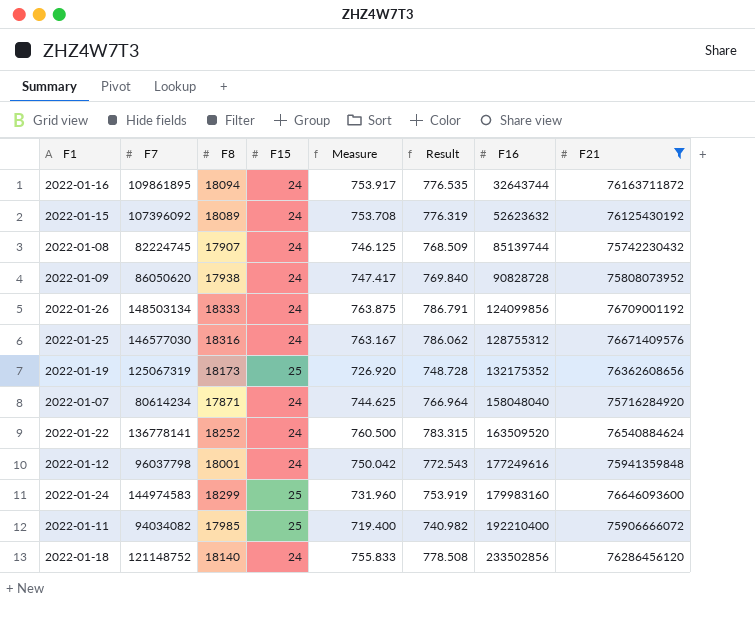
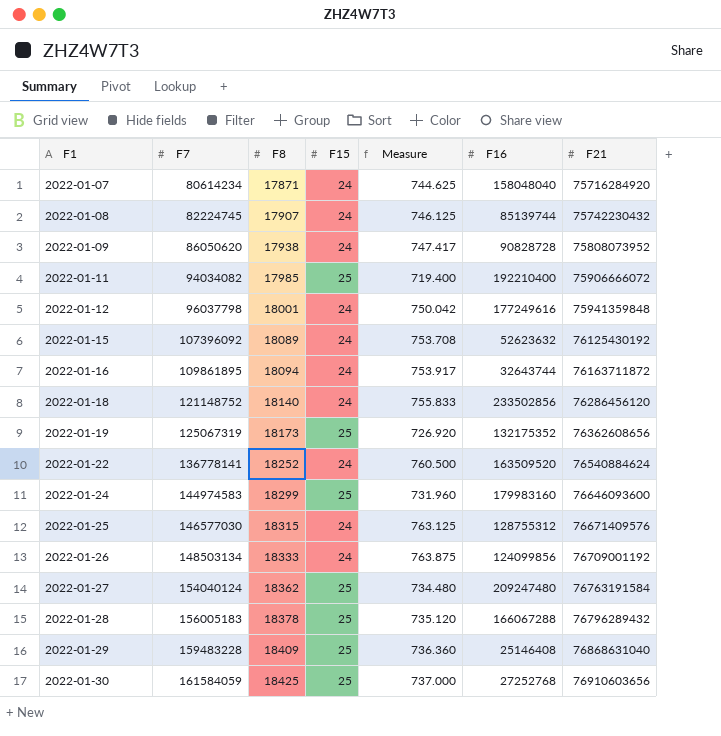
filter: F21 <= 76709001192 -> none
row order: F16 ascending -> F1 ascending
column Result | formula: [Measure] * 1.03 -> none
2022-01-25 | F8: 18316 -> 18315
2022-01-25 | Measure: 763.167 -> 763.125

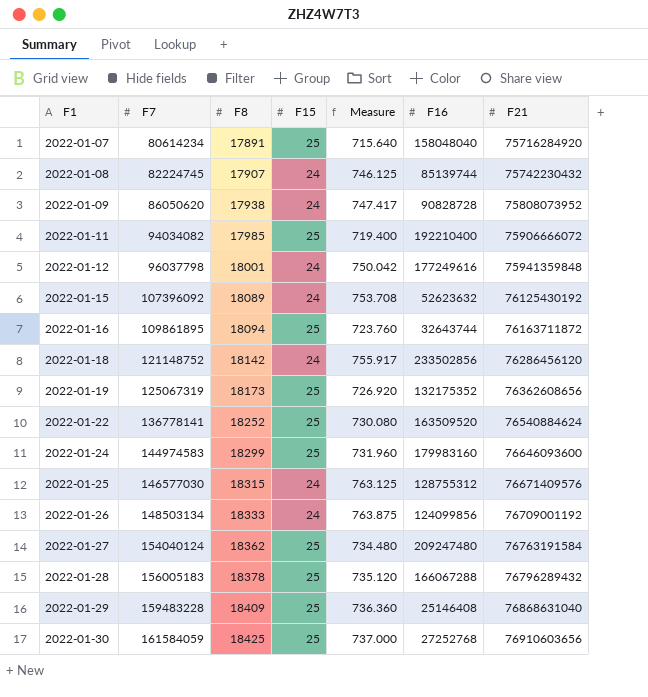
2022-01-07 | F8: 17871 -> 17891
2022-01-07 | F15: 24 -> 25
2022-01-07 | Measure: 744.625 -> 715.640
2022-01-16 | F15: 24 -> 25
2022-01-16 | Measure: 753.917 -> 723.760
2022-01-18 | F8: 18140 -> 18142
2022-01-18 | Measure: 755.833 -> 755.917
2022-01-22 | F15: 24 -> 25
2022-01-22 | Measure: 760.500 -> 730.080

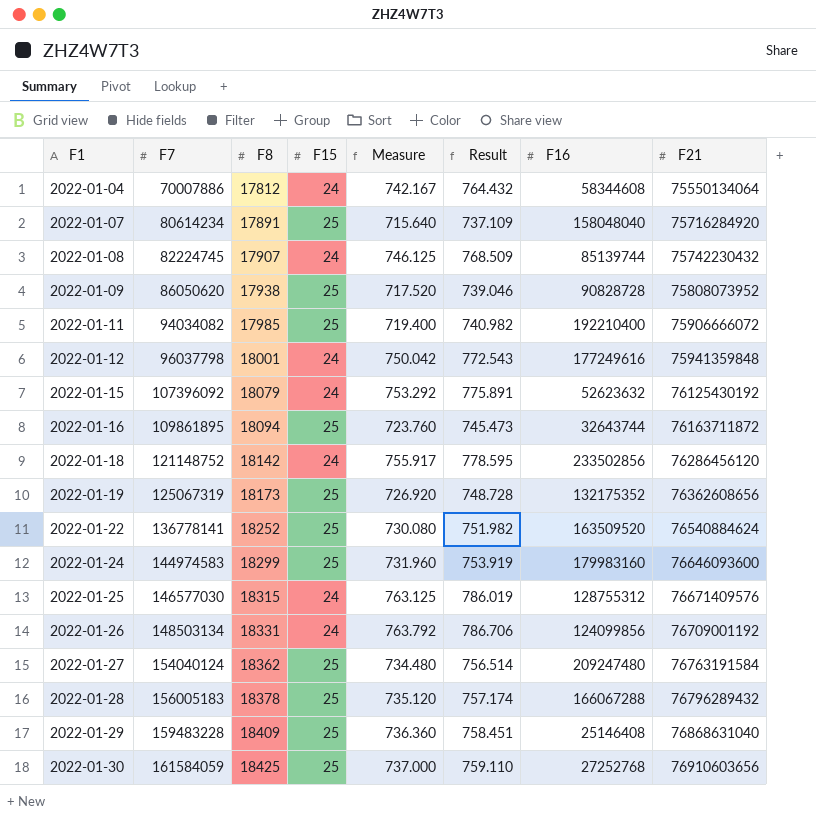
column Result | formula: none -> [Measure] * 1.03
row 2022-01-04: none -> 70007886 | 17812 | 24 | 742.167 | 764.432 | 58344608 | 75550134064
2022-01-09 | F15: 24 -> 25
2022-01-09 | Measure: 747.417 -> 717.520
2022-01-15 | F8: 18089 -> 18079
2022-01-15 | Measure: 753.708 -> 753.292
2022-01-26 | F8: 18333 -> 18331
2022-01-26 | Measure: 763.875 -> 763.792

